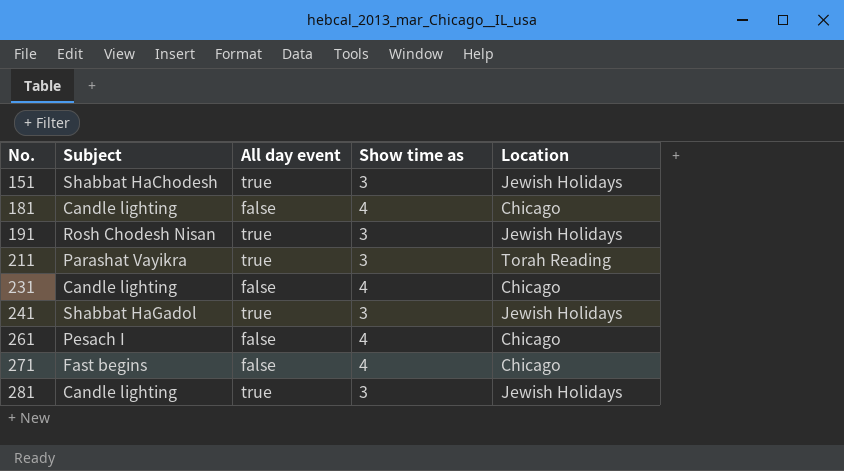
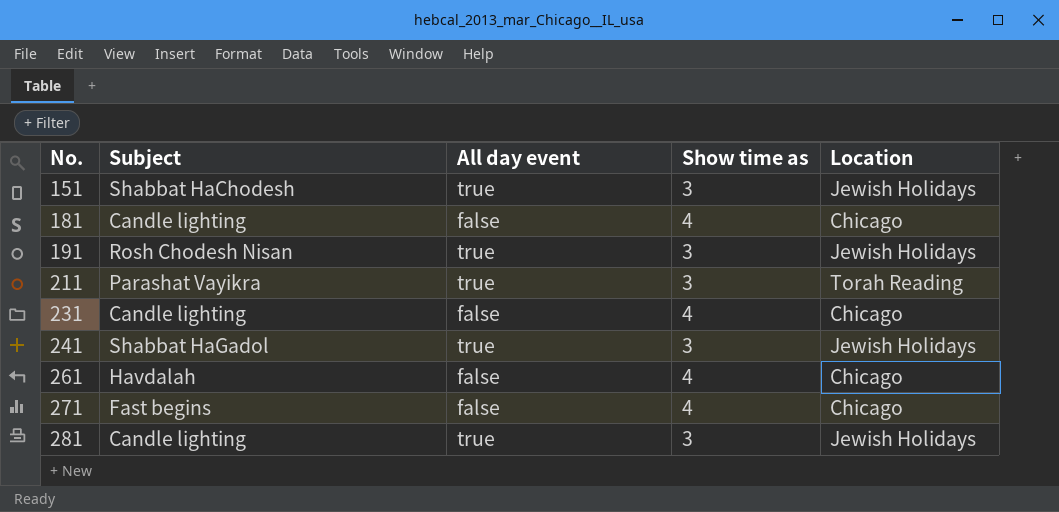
261 | Subject: Pesach I -> Havdalah

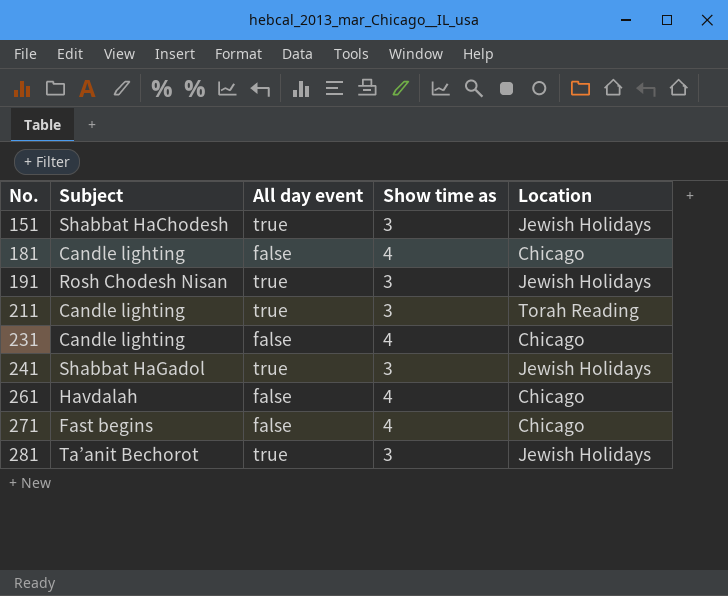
211 | Subject: Parashat Vayikra -> Candle lighting
281 | Subject: Candle lighting -> Ta’anit Bechorot

